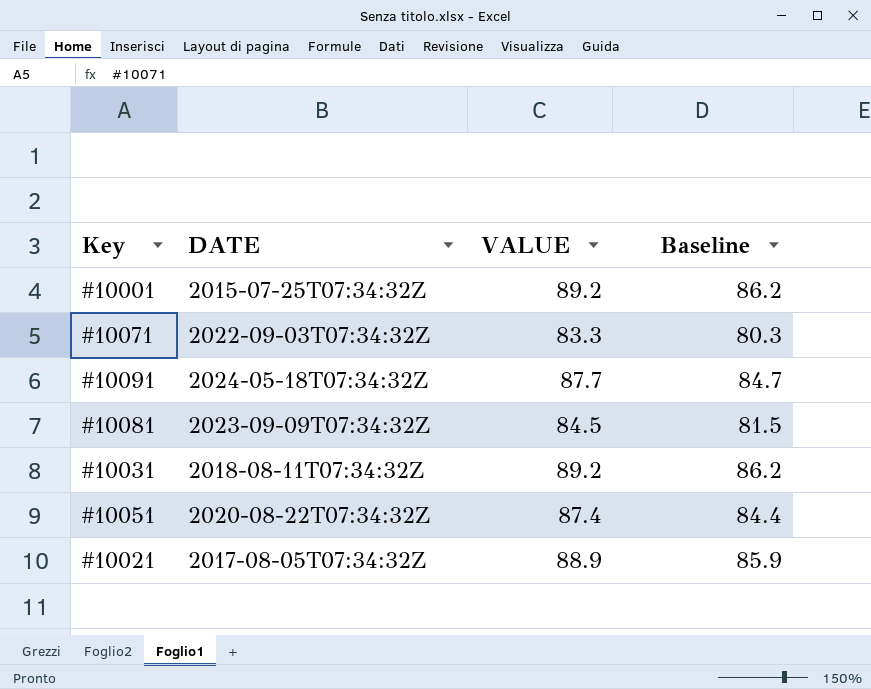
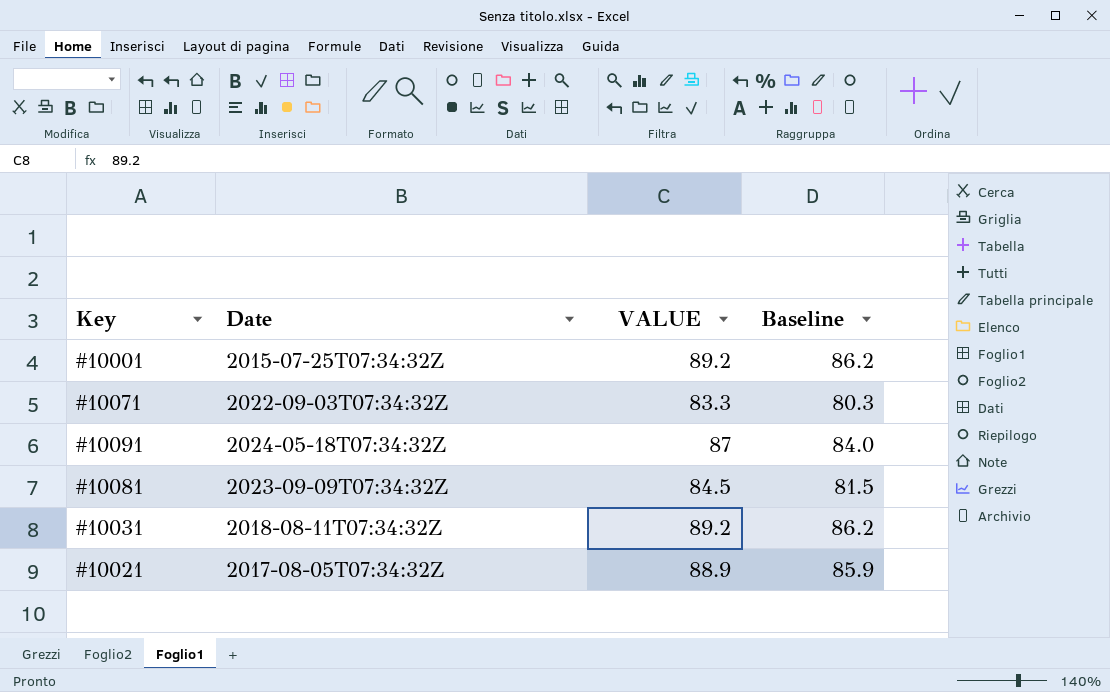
column name: DATE -> Date
row #10051: 2020-08-22T07:34:32Z | 87.4 | 84.4 -> none
#10091 | VALUE: 87.7 -> 87
#10091 | Baseline: 84.7 -> 84.0

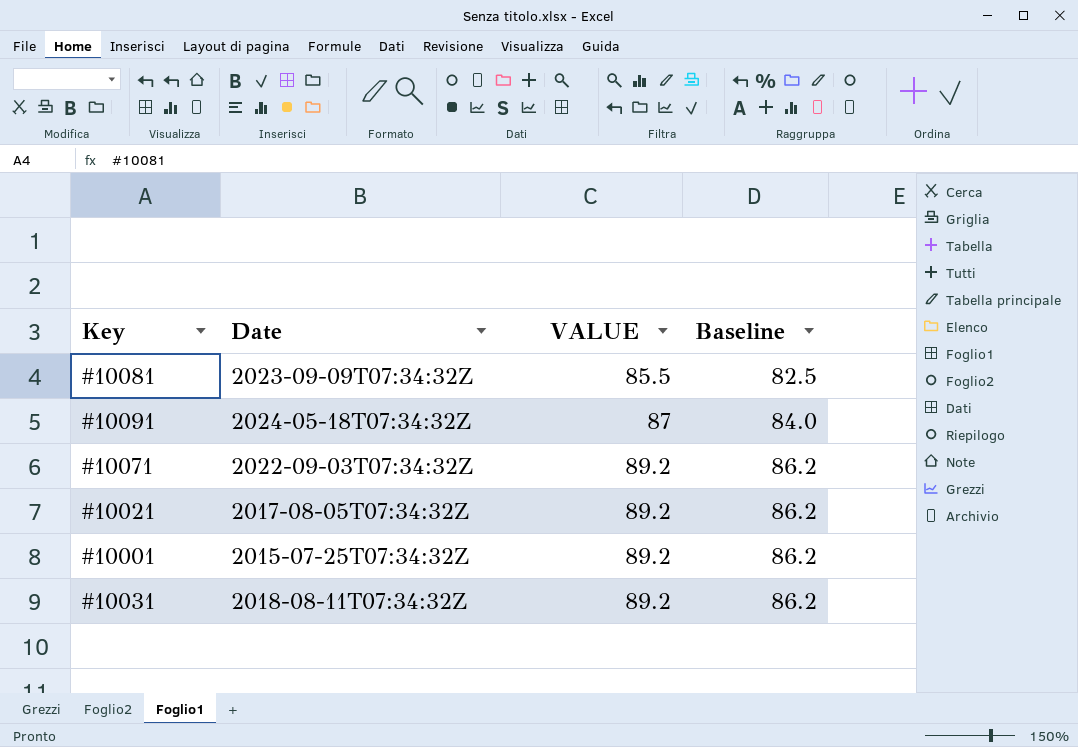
row order: none -> VALUE ascending
#10081 | VALUE: 84.5 -> 85.5
#10081 | Baseline: 81.5 -> 82.5
#10071 | VALUE: 83.3 -> 89.2
#10071 | Baseline: 80.3 -> 86.2
#10021 | VALUE: 88.9 -> 89.2
#10021 | Baseline: 85.9 -> 86.2

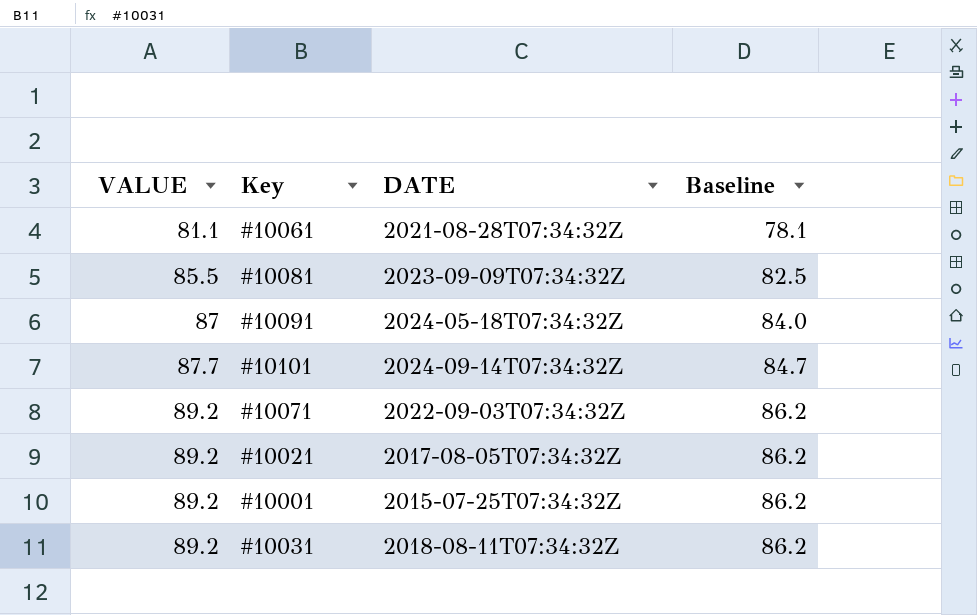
column VALUE | position: 3 -> 1
column name: Date -> DATE
row #10061: none -> 81.1 | 2021-08-28T07:34:32Z | 78.1
row #10101: none -> 87.7 | 2024-09-14T07:34:32Z | 84.7

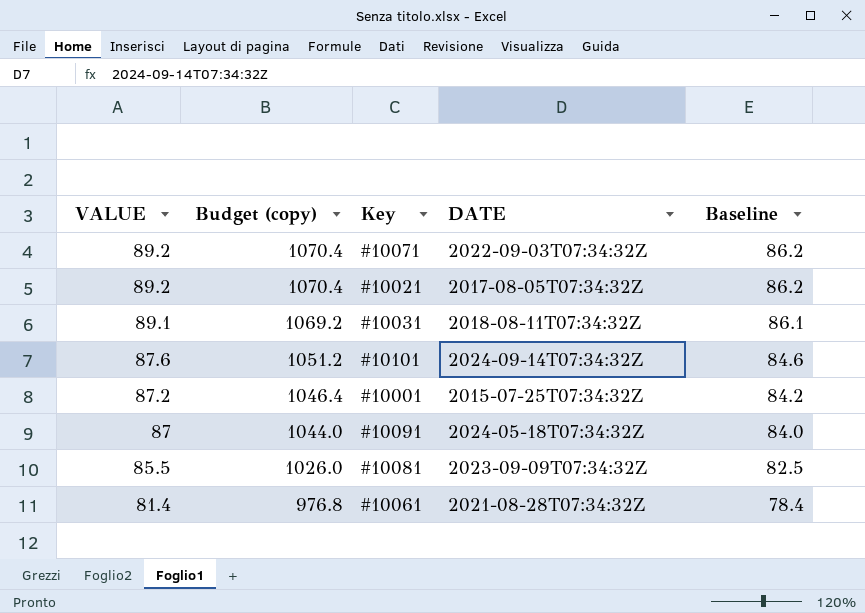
row order: VALUE ascending -> VALUE descending
column Budget (copy) | formula: none -> [VALUE] * 12
#10031 | VALUE: 89.2 -> 89.1
#10031 | Baseline: 86.2 -> 86.1
#10101 | VALUE: 87.7 -> 87.6
#10101 | Baseline: 84.7 -> 84.6
#10001 | VALUE: 89.2 -> 87.2
#10001 | Baseline: 86.2 -> 84.2
#10061 | VALUE: 81.1 -> 81.4
#10061 | Baseline: 78.1 -> 78.4

